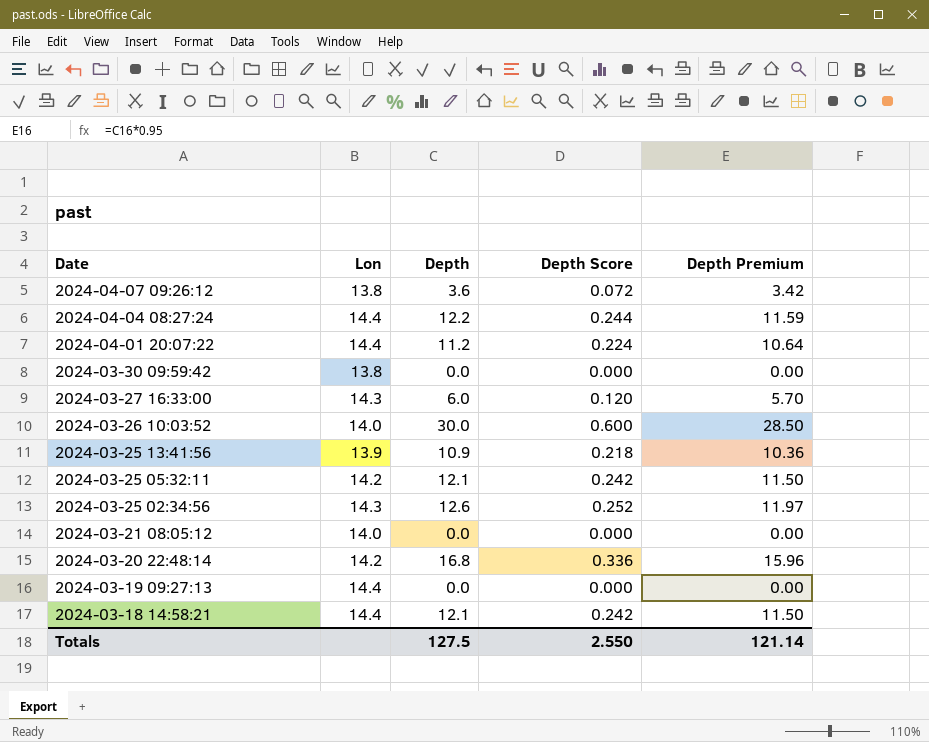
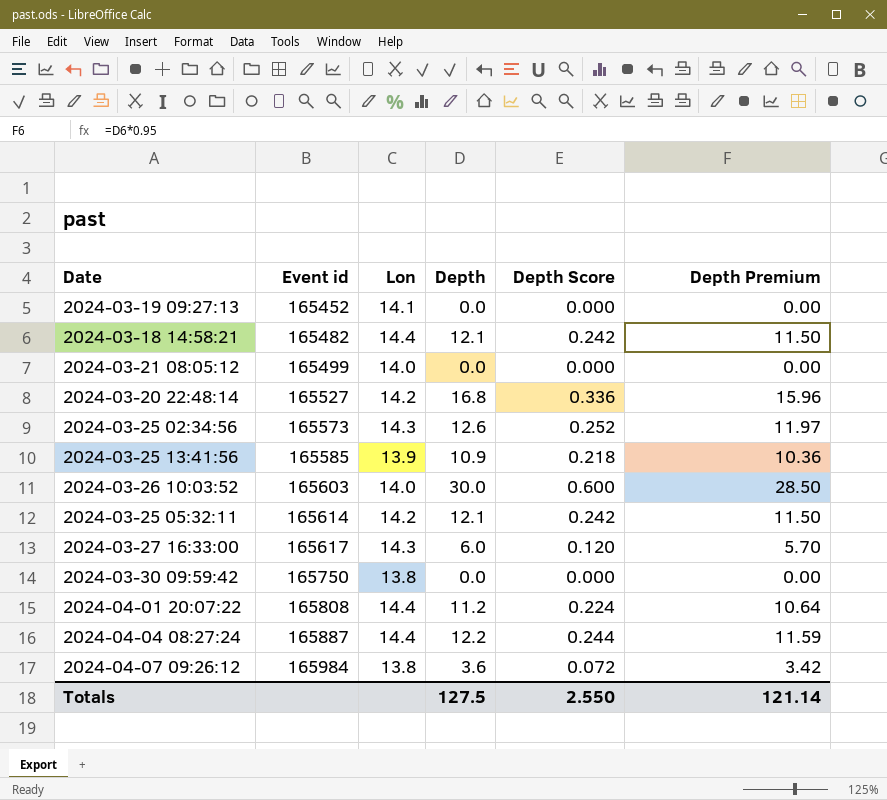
row order: Date descending -> Event id ascending
column Event id | position: none -> 2
2024-03-19 09:27:13 | Lon: 14.4 -> 14.1

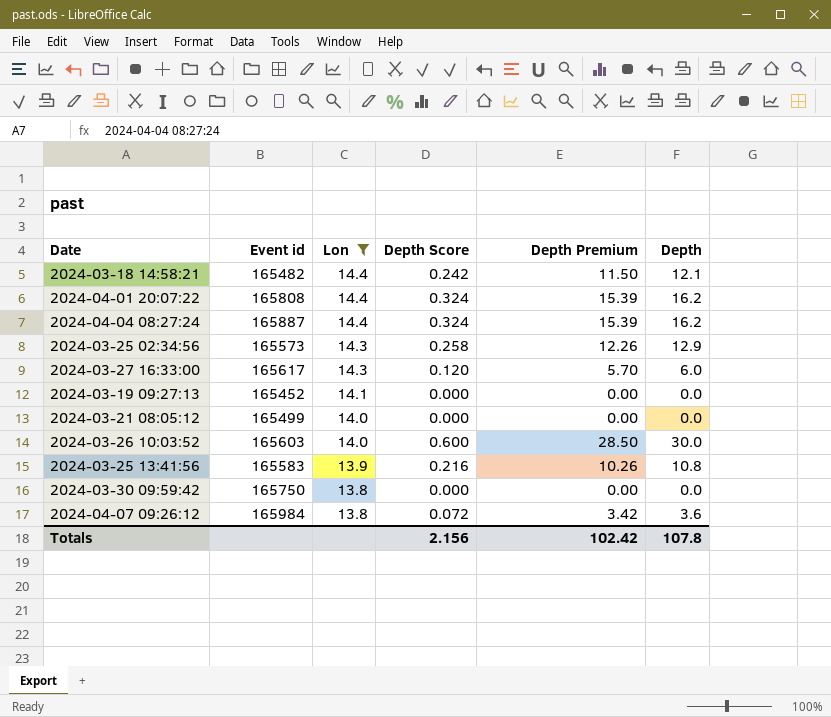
filter: none -> Lon != 14.2
row order: Event id ascending -> Lon descending
column Depth | position: 4 -> 6
2024-04-01 20:07:22 | Depth Score: 0.224 -> 0.324
2024-04-01 20:07:22 | Depth Premium: 10.64 -> 15.39
2024-04-01 20:07:22 | Depth: 11.2 -> 16.2
2024-04-04 08:27:24 | Depth Score: 0.244 -> 0.324
2024-04-04 08:27:24 | Depth Premium: 11.59 -> 15.39
2024-04-04 08:27:24 | Depth: 12.2 -> 16.2
2024-03-25 02:34:56 | Depth Score: 0.252 -> 0.258
2024-03-25 02:34:56 | Depth Premium: 11.97 -> 12.26
2024-03-25 02:34:56 | Depth: 12.6 -> 12.9
2024-03-25 13:41:56 | Event id: 165585 -> 165583
2024-03-25 13:41:56 | Depth Score: 0.218 -> 0.216
2024-03-25 13:41:56 | Depth Premium: 10.36 -> 10.26
2024-03-25 13:41:56 | Depth: 10.9 -> 10.8
Totals | Depth Score: 2.550 -> 2.156
Totals | Depth Premium: 121.14 -> 102.42
Totals | Depth: 127.5 -> 107.8

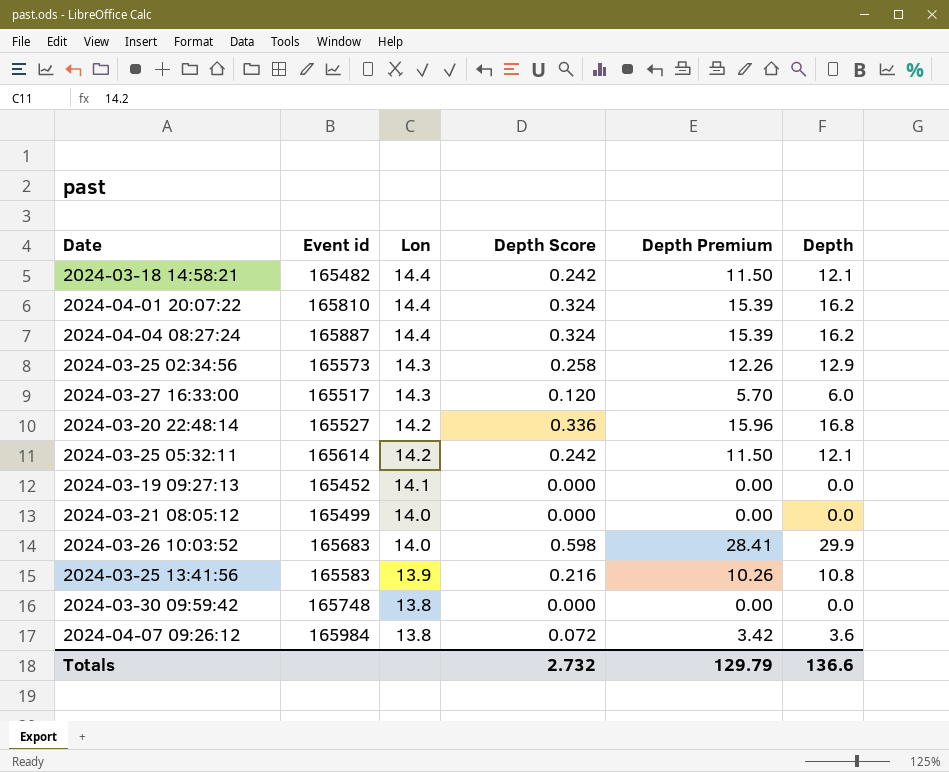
filter: Lon != 14.2 -> none
2024-04-01 20:07:22 | Event id: 165808 -> 165810
2024-03-27 16:33:00 | Event id: 165617 -> 165517
2024-03-26 10:03:52 | Event id: 165603 -> 165683
2024-03-26 10:03:52 | Depth Score: 0.600 -> 0.598
2024-03-26 10:03:52 | Depth Premium: 28.50 -> 28.41
2024-03-26 10:03:52 | Depth: 30.0 -> 29.9
2024-03-30 09:59:42 | Event id: 165750 -> 165748
Totals | Depth Score: 2.156 -> 2.732
Totals | Depth Premium: 102.42 -> 129.79
Totals | Depth: 107.8 -> 136.6

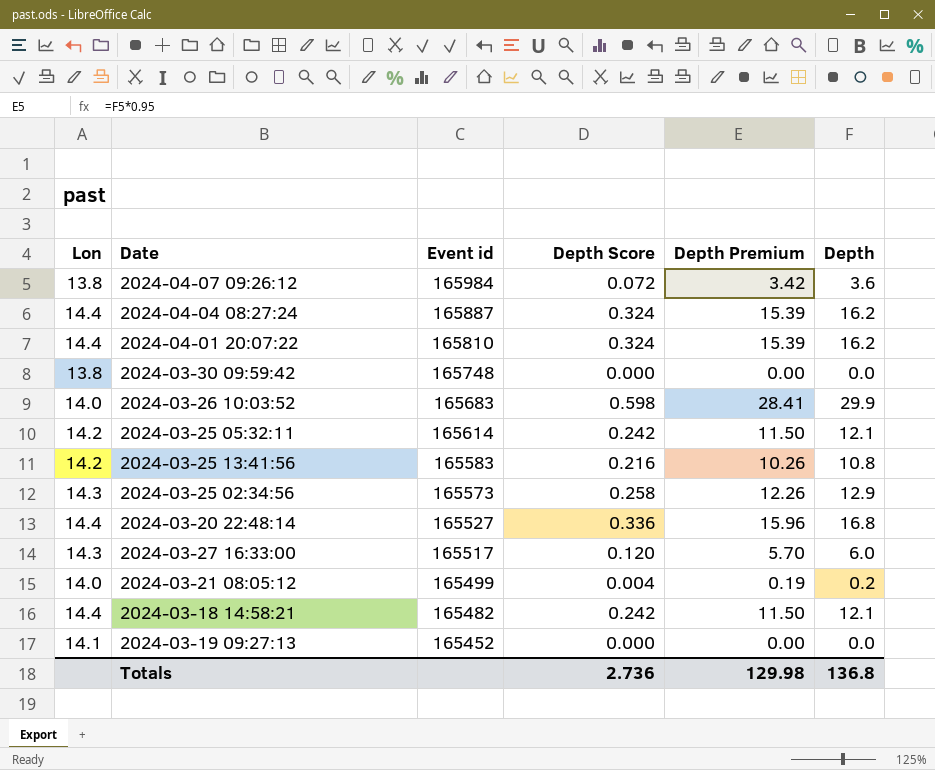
row order: Lon descending -> Event id descending
column Lon | position: 3 -> 1
2024-03-25 13:41:56 | Lon: 13.9 -> 14.2
2024-03-20 22:48:14 | Lon: 14.2 -> 14.4
2024-03-21 08:05:12 | Depth Score: 0.000 -> 0.004
2024-03-21 08:05:12 | Depth Premium: 0.00 -> 0.19
2024-03-21 08:05:12 | Depth: 0.0 -> 0.2
Totals | Depth Score: 2.732 -> 2.736
Totals | Depth Premium: 129.79 -> 129.98
Totals | Depth: 136.6 -> 136.8

